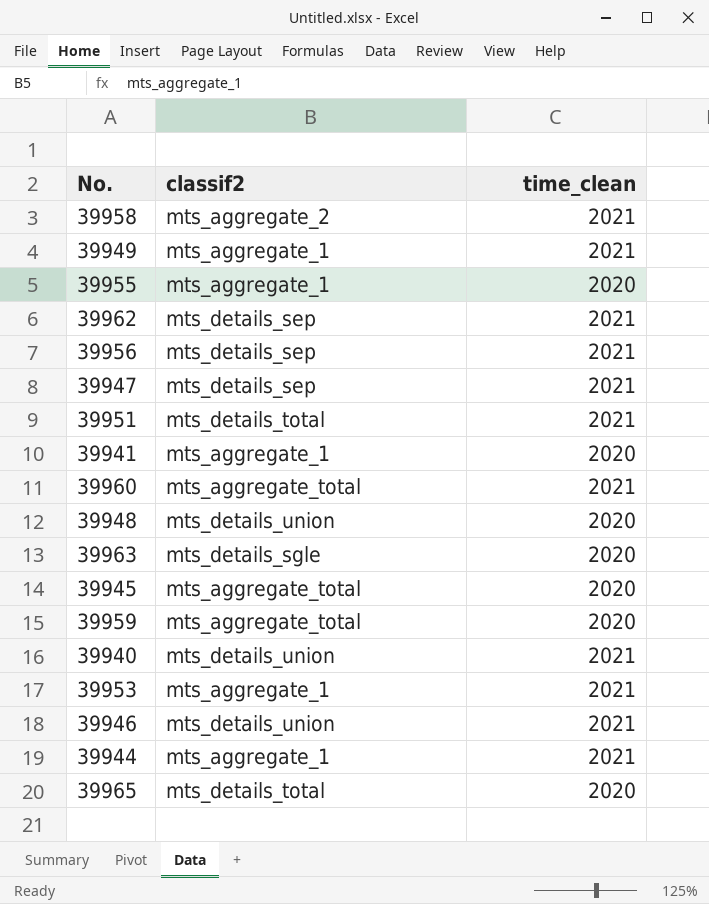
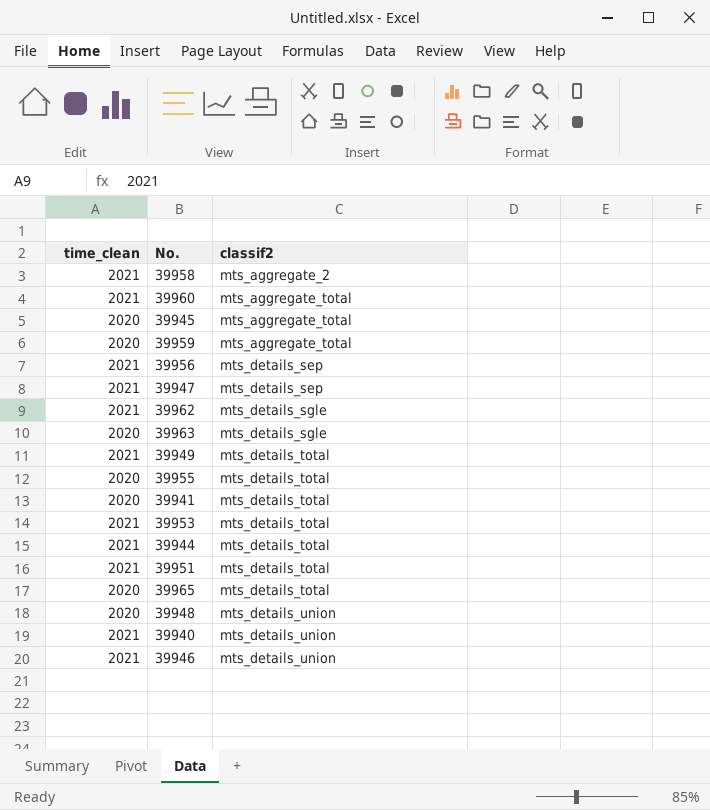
row order: none -> classif2 ascending
column time_clean | position: 3 -> 1
39962 | classif2: mts_details_sep -> mts_details_sgle
39949 | classif2: mts_aggregate_1 -> mts_details_total
39955 | classif2: mts_aggregate_1 -> mts_details_total
39941 | classif2: mts_aggregate_1 -> mts_details_total
39953 | classif2: mts_aggregate_1 -> mts_details_total
39944 | classif2: mts_aggregate_1 -> mts_details_total

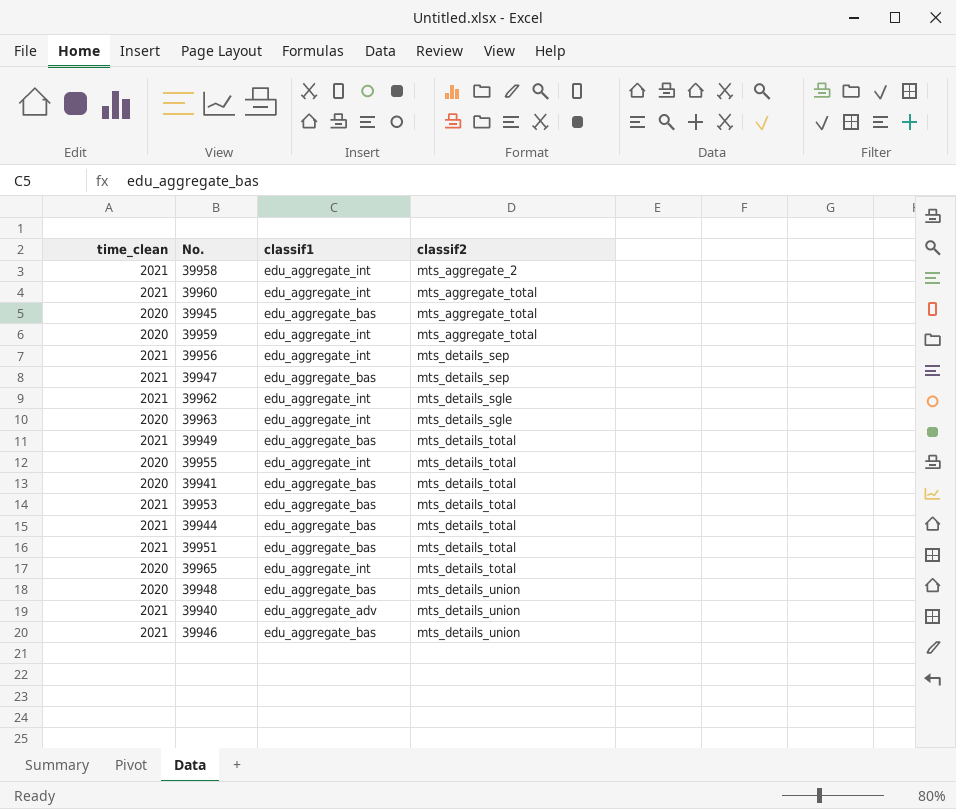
column classif1 | position: none -> 3

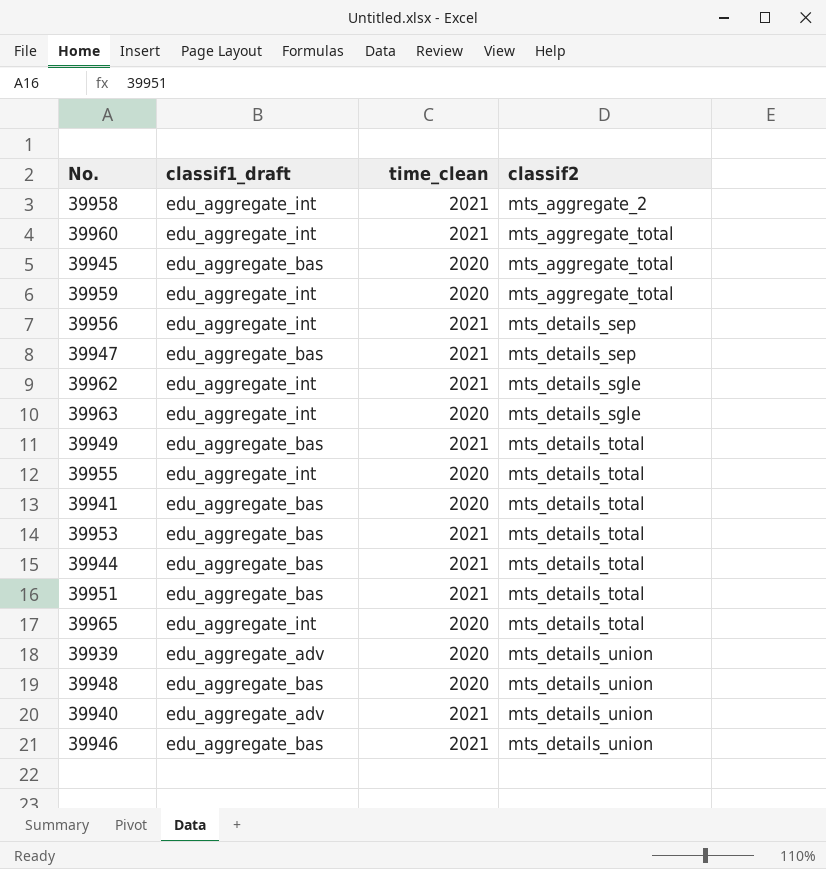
column name: classif1 -> classif1_draft
column time_clean | position: 1 -> 3
row 39939: none -> edu_aggregate_adv | 2020 | mts_details_union

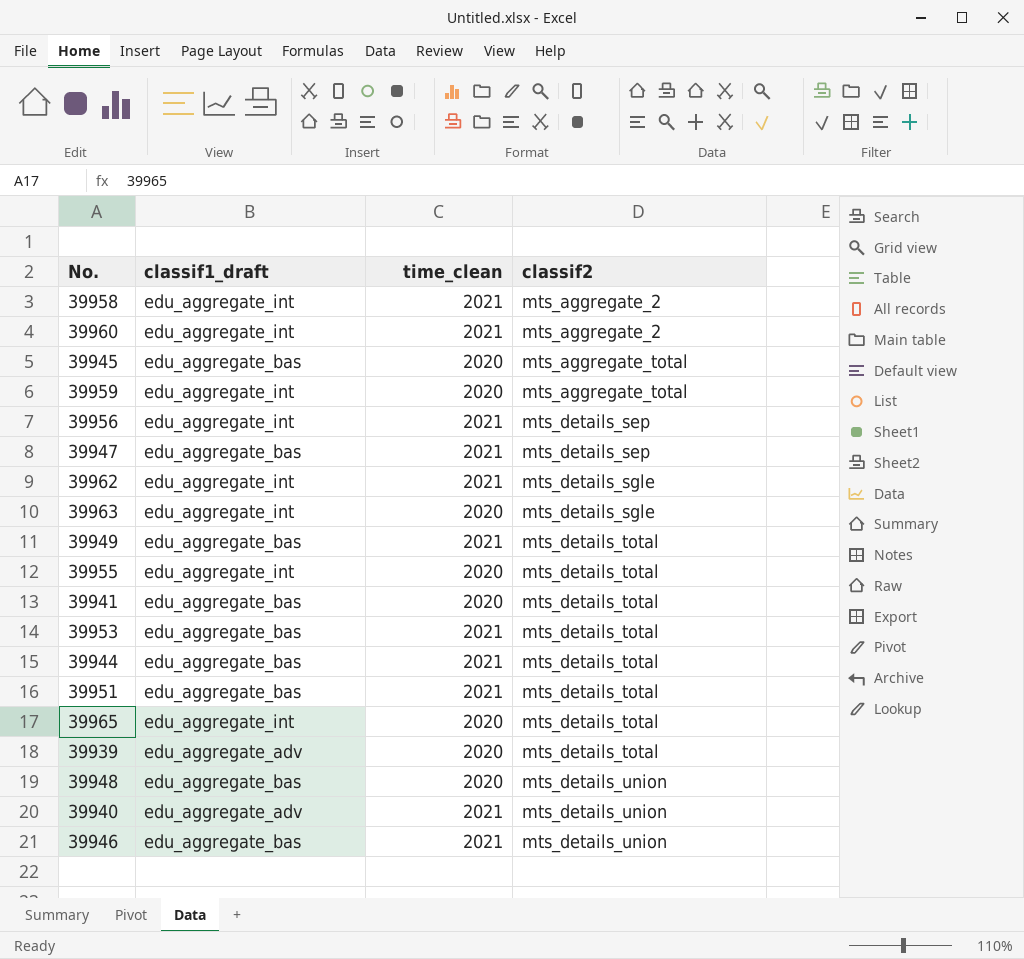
39960 | classif2: mts_aggregate_total -> mts_aggregate_2
39939 | classif2: mts_details_union -> mts_details_total

